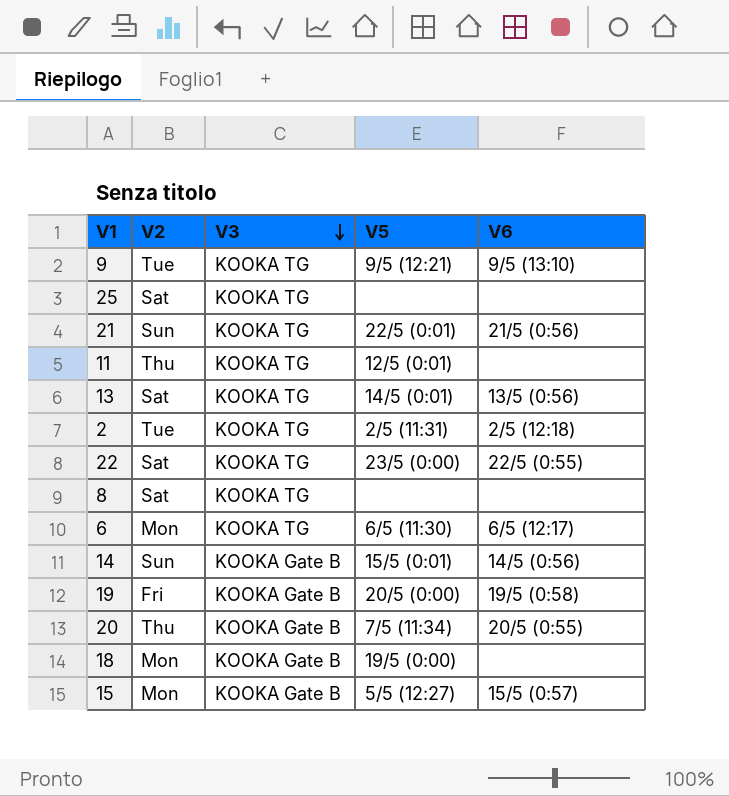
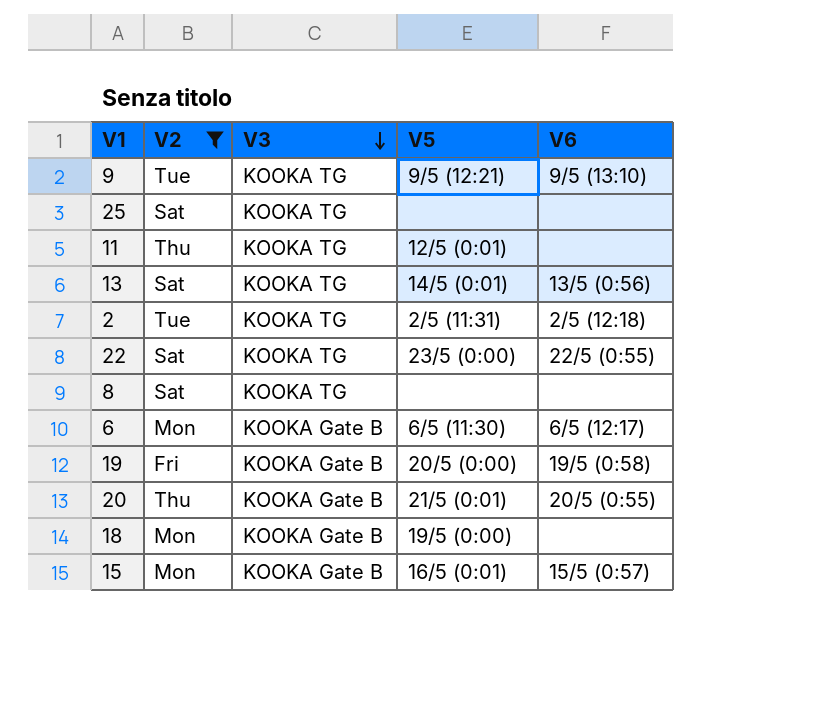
filter: none -> V2 != Sun
6 | V3: KOOKA TG -> KOOKA Gate B
20 | V5: 7/5 (11:34) -> 21/5 (0:01)
15 | V5: 5/5 (12:27) -> 16/5 (0:01)

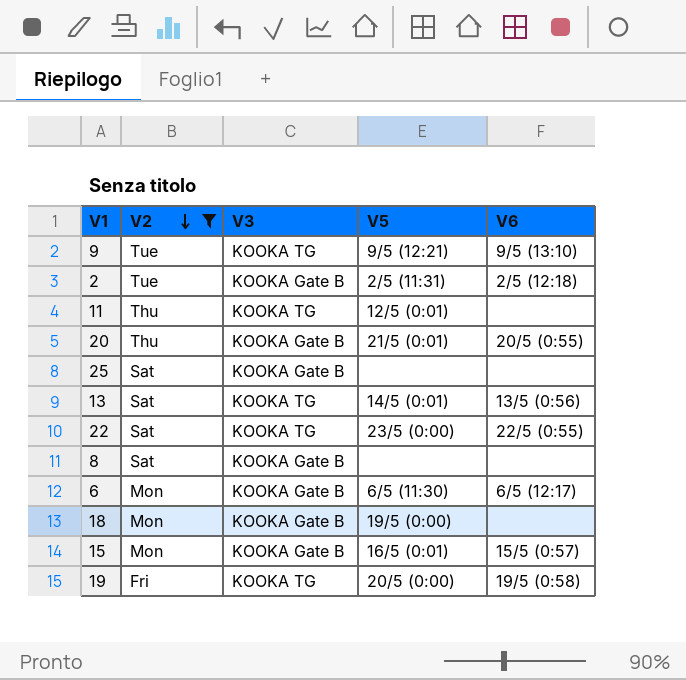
row order: V3 descending -> V2 descending
2 | V3: KOOKA TG -> KOOKA Gate B
25 | V3: KOOKA TG -> KOOKA Gate B
8 | V3: KOOKA TG -> KOOKA Gate B
19 | V3: KOOKA Gate B -> KOOKA TG

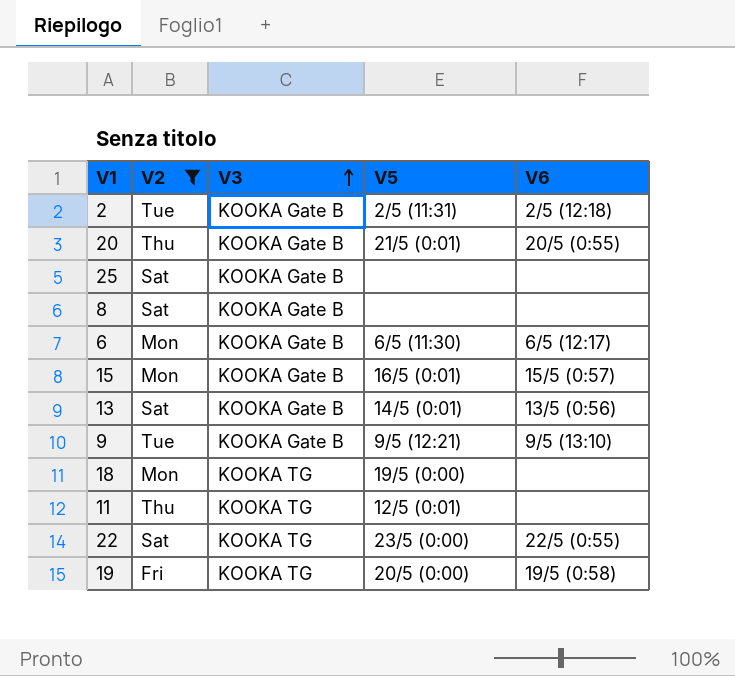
row order: V2 descending -> V3 ascending
13 | V3: KOOKA TG -> KOOKA Gate B
9 | V3: KOOKA TG -> KOOKA Gate B
18 | V3: KOOKA Gate B -> KOOKA TG

